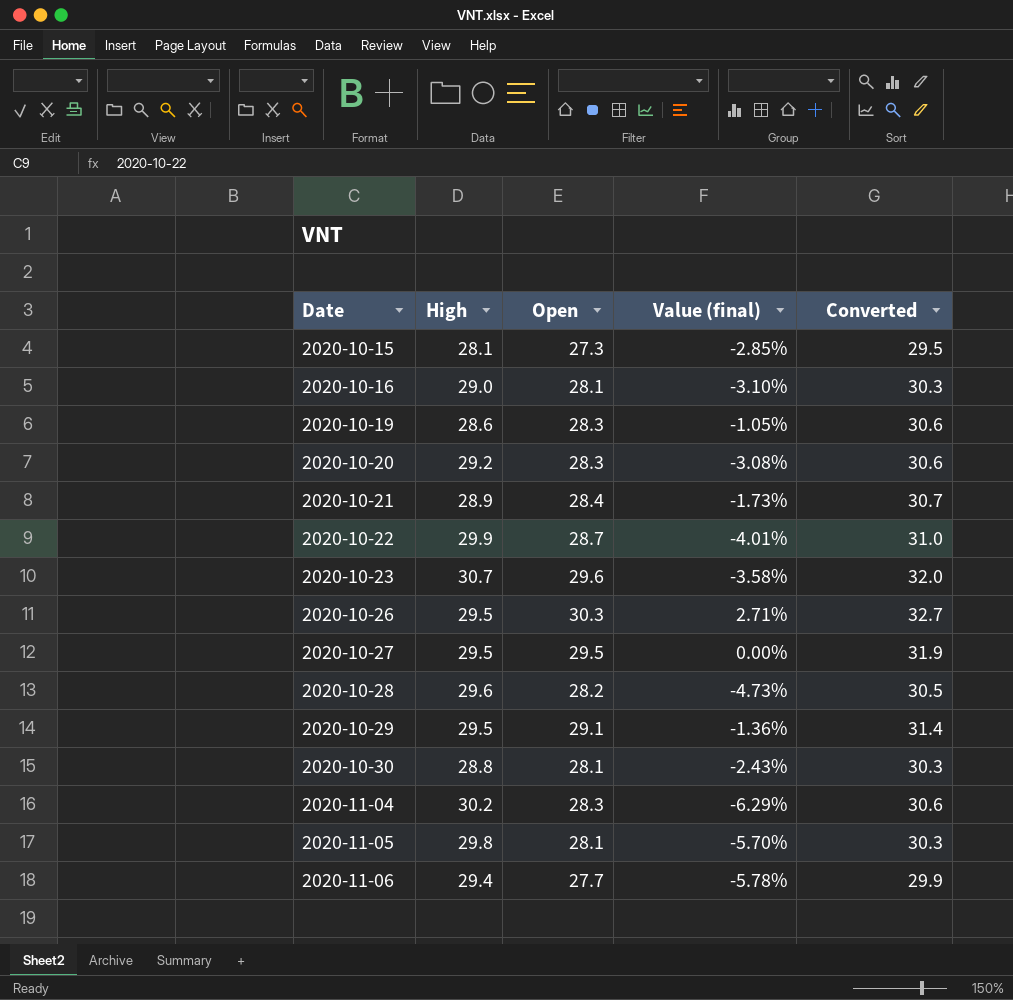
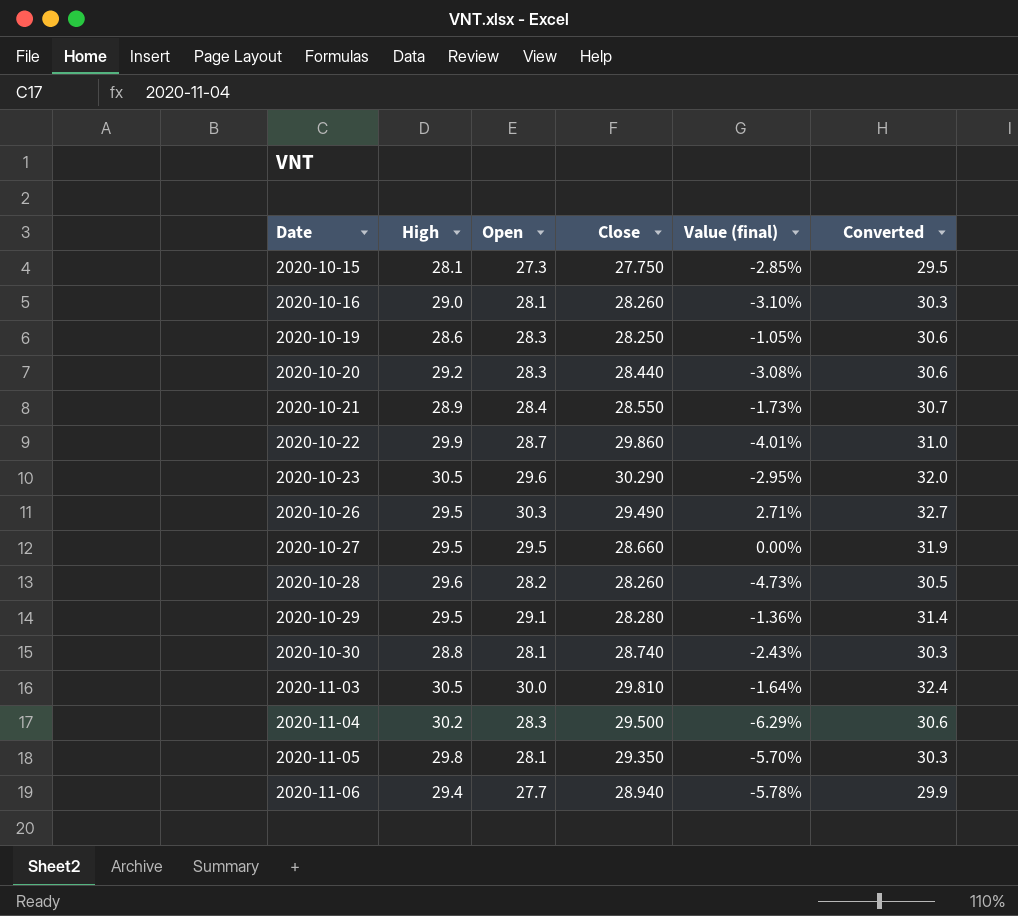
column Close | position: none -> 4
2020-10-23 | High: 30.7 -> 30.5
2020-10-23 | Value (final): -3.58% -> -2.95%
row 2020-11-03: none -> 30.5 | 30.0 | 29.810 | -1.64% | 32.4

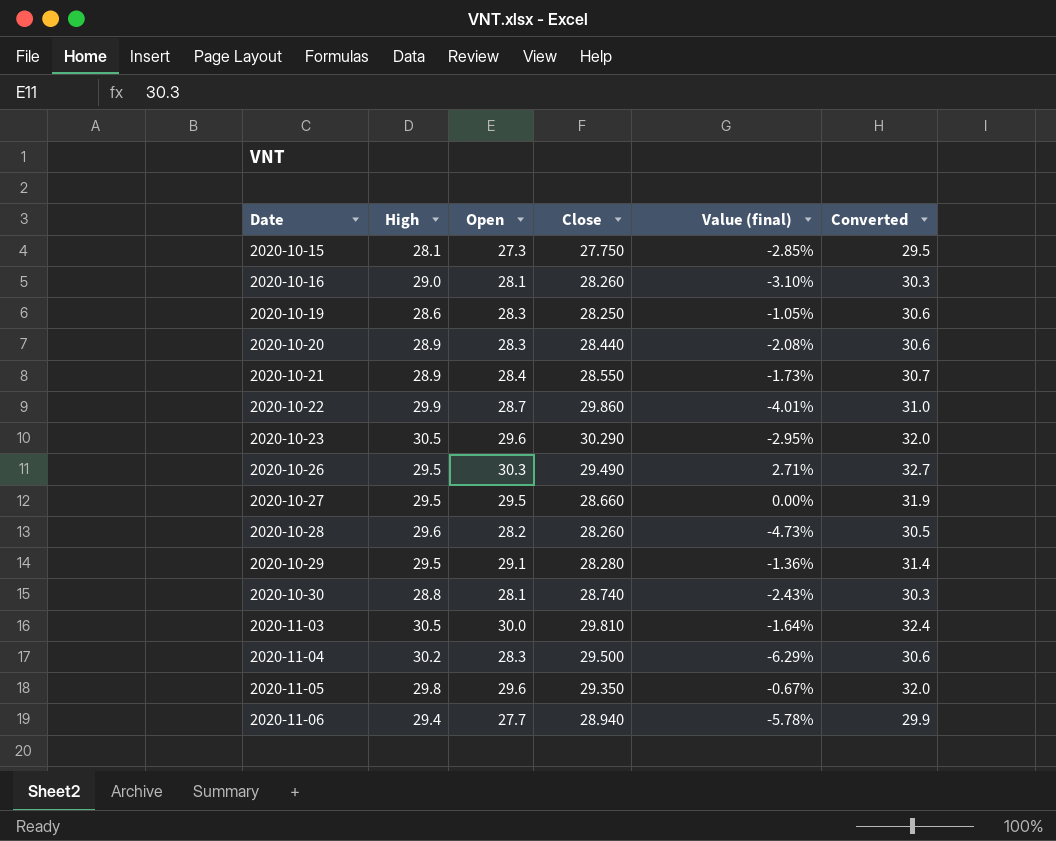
2020-10-20 | High: 29.2 -> 28.9
2020-10-20 | Value (final): -3.08% -> -2.08%
2020-11-05 | Open: 28.1 -> 29.6
2020-11-05 | Value (final): -5.70% -> -0.67%
2020-11-05 | Converted: 30.3 -> 32.0

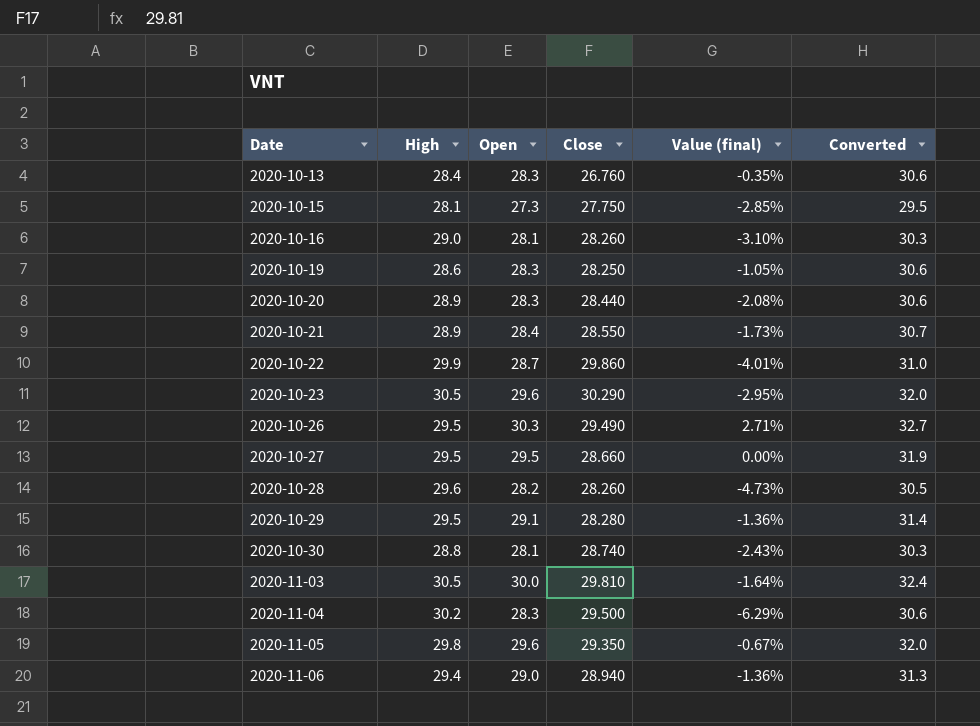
row 2020-10-13: none -> 28.4 | 28.3 | 26.760 | -0.35% | 30.6
2020-11-06 | Open: 27.7 -> 29.0
2020-11-06 | Value (final): -5.78% -> -1.36%
2020-11-06 | Converted: 29.9 -> 31.3

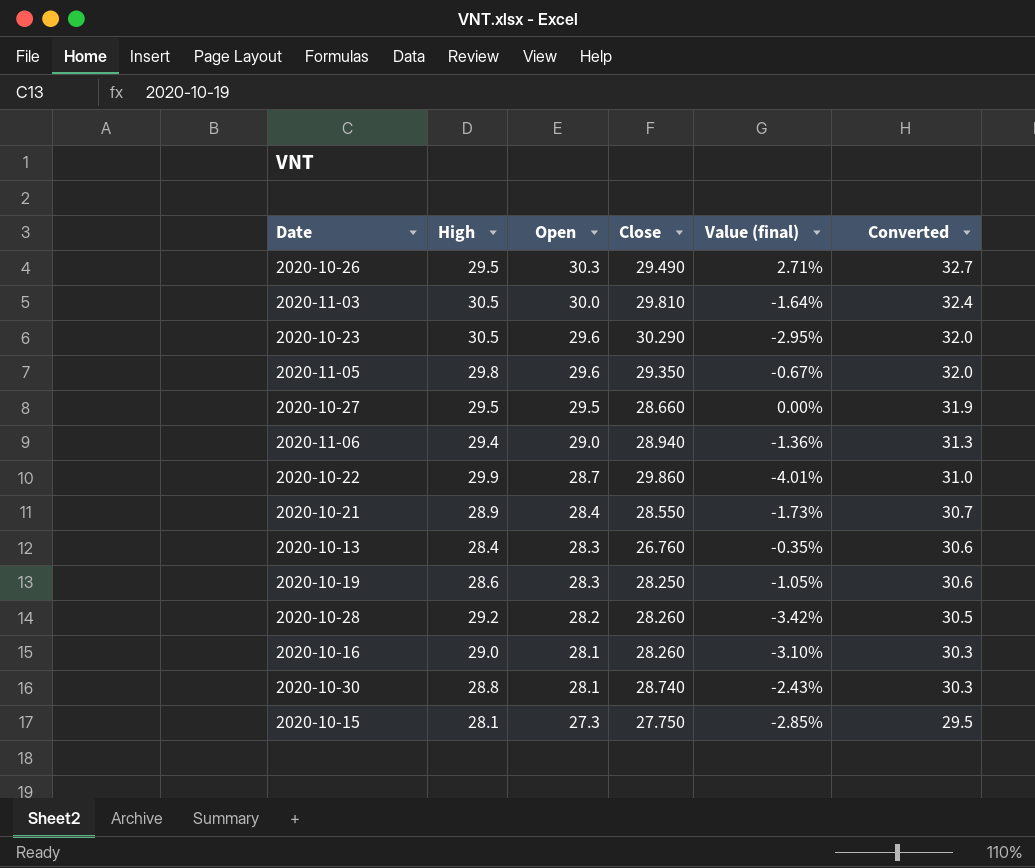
row order: Date ascending -> Open descending
row 2020-10-20: 28.9 | 28.3 | 28.440 | -2.08% | 30.6 -> none
row 2020-10-29: 29.5 | 29.1 | 28.280 | -1.36% | 31.4 -> none
row 2020-11-04: 30.2 | 28.3 | 29.500 | -6.29% | 30.6 -> none
2020-10-28 | High: 29.6 -> 29.2
2020-10-28 | Value (final): -4.73% -> -3.42%

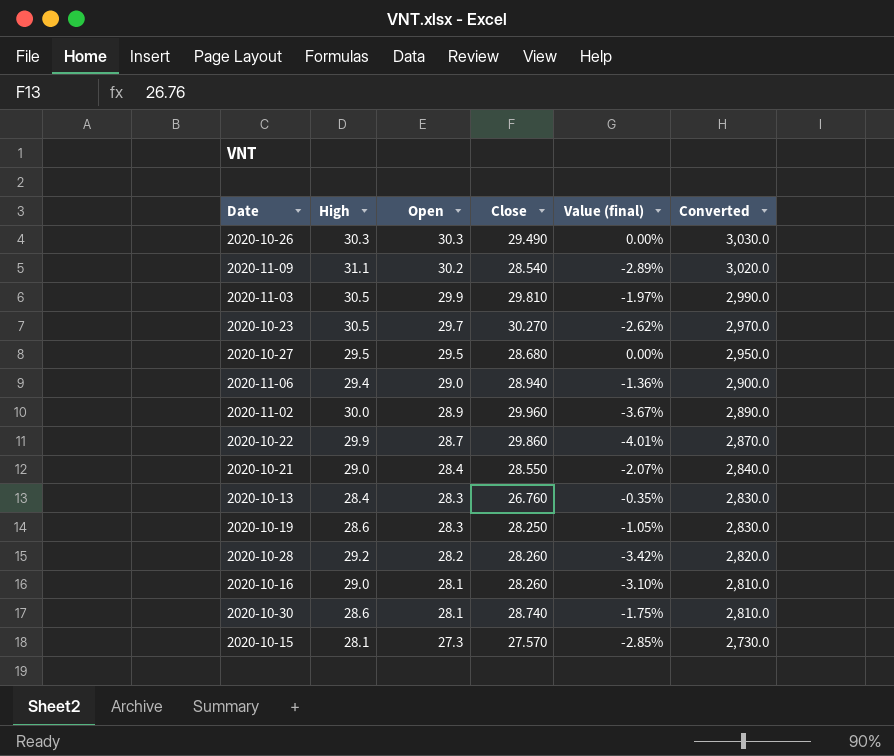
column Converted | formula: [Open] * 1.08 -> [Open] * 100
row 2020-11-05: 29.8 | 29.6 | 29.350 | -0.67% | 32.0 -> none
2020-10-26 | High: 29.5 -> 30.3
2020-10-26 | Value (final): 2.71% -> 0.00%
row 2020-11-09: none -> 31.1 | 30.2 | 28.540 | -2.89% | 3,020.0
2020-11-03 | Open: 30.0 -> 29.9
2020-11-03 | Value (final): -1.64% -> -1.97%
2020-10-23 | Open: 29.6 -> 29.7
2020-10-23 | Close: 30.290 -> 30.270
2020-10-23 | Value (final): -2.95% -> -2.62%
2020-10-27 | Close: 28.660 -> 28.680
row 2020-11-02: none -> 30.0 | 28.9 | 29.960 | -3.67% | 2,890.0
2020-10-21 | High: 28.9 -> 29.0
2020-10-21 | Value (final): -1.73% -> -2.07%
2020-10-30 | High: 28.8 -> 28.6
2020-10-30 | Value (final): -2.43% -> -1.75%
2020-10-15 | Close: 27.750 -> 27.570

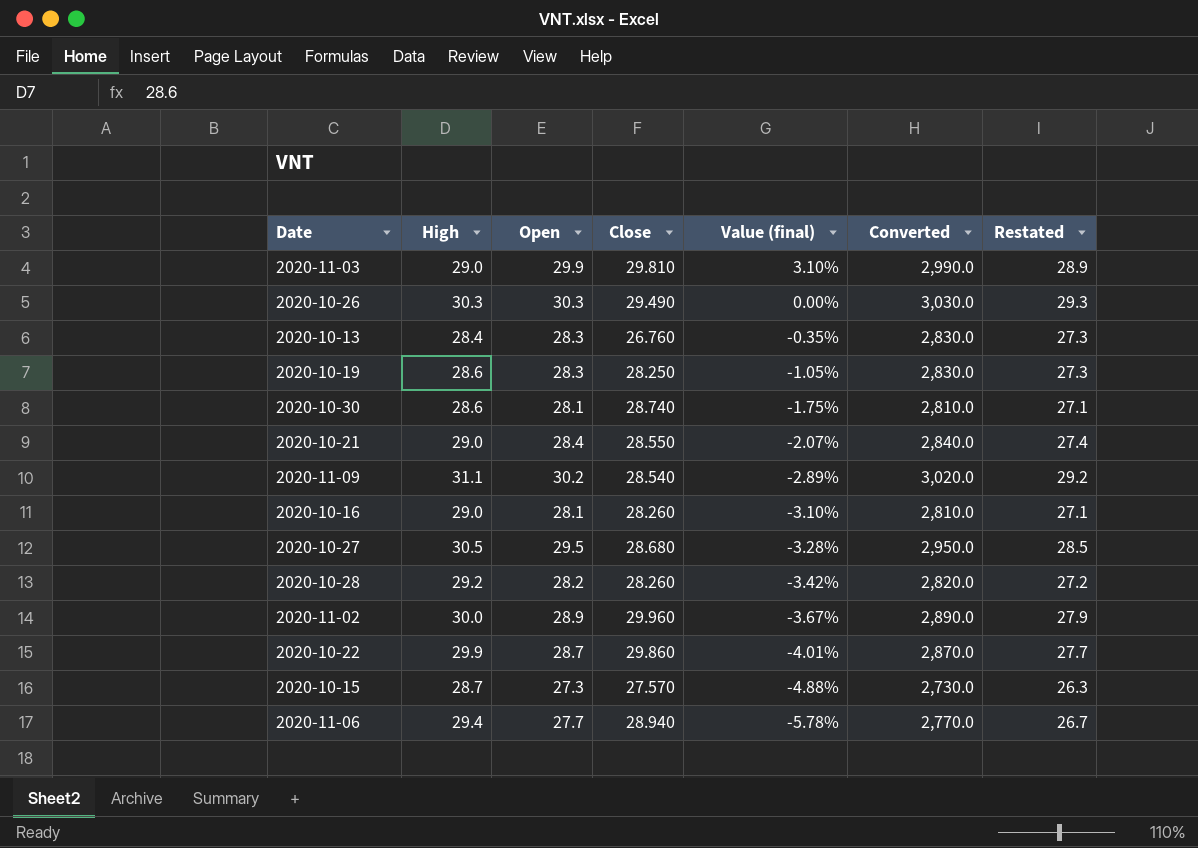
row order: Open descending -> Value (final) descending
column Restated | formula: none -> [Open] - 1
row 2020-10-23: 30.5 | 29.7 | 30.270 | -2.62% | 2,970.0 -> none
2020-11-03 | High: 30.5 -> 29.0
2020-11-03 | Value (final): -1.97% -> 3.10%
2020-10-27 | High: 29.5 -> 30.5
2020-10-27 | Value (final): 0.00% -> -3.28%
2020-10-15 | High: 28.1 -> 28.7
2020-10-15 | Value (final): -2.85% -> -4.88%
2020-11-06 | Open: 29.0 -> 27.7
2020-11-06 | Value (final): -1.36% -> -5.78%
2020-11-06 | Converted: 2,900.0 -> 2,770.0

